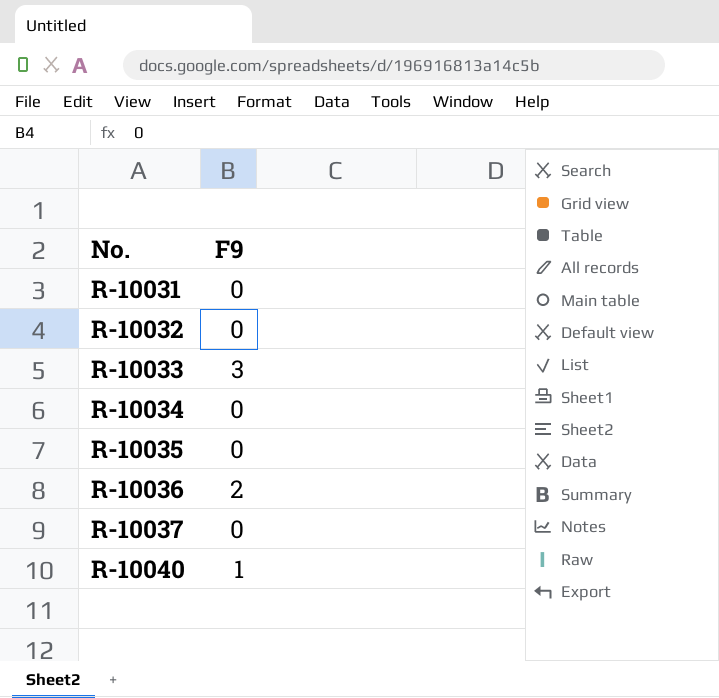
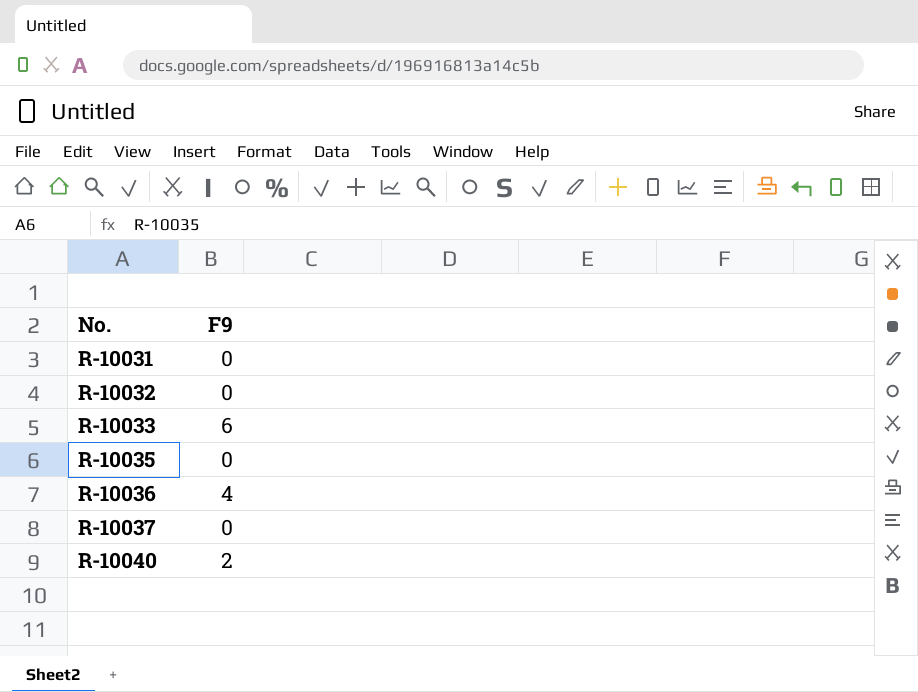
row R-10034: 0 -> none
R-10033 | F9: 3 -> 6
R-10036 | F9: 2 -> 4
R-10040 | F9: 1 -> 2

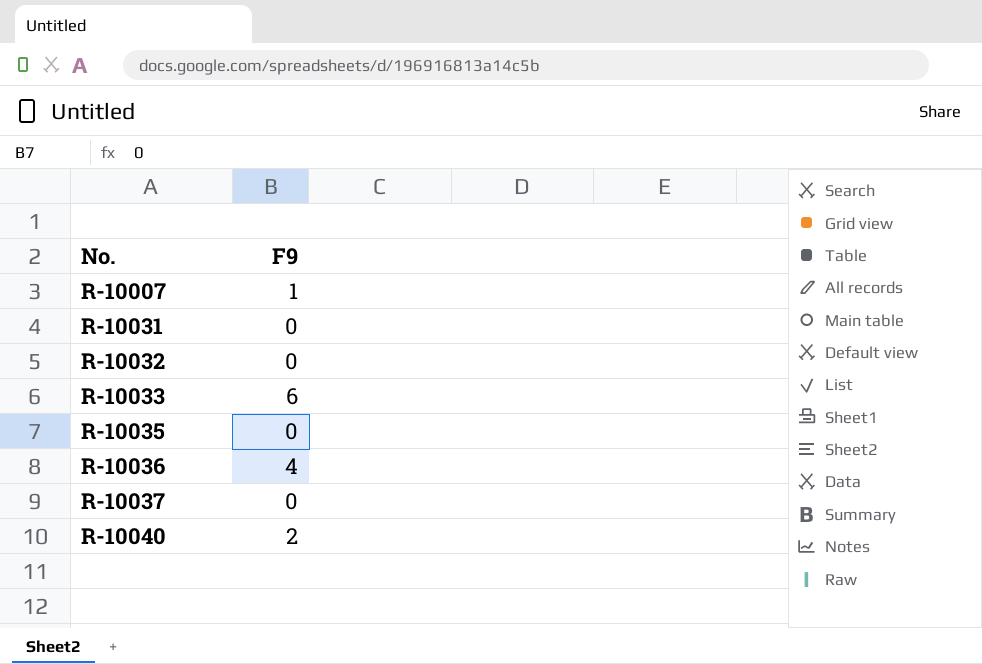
row R-10007: none -> 1

